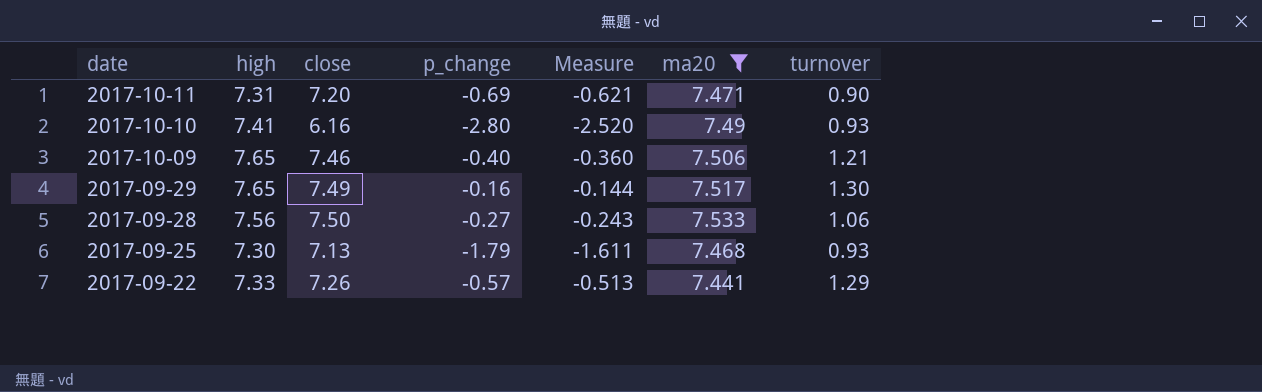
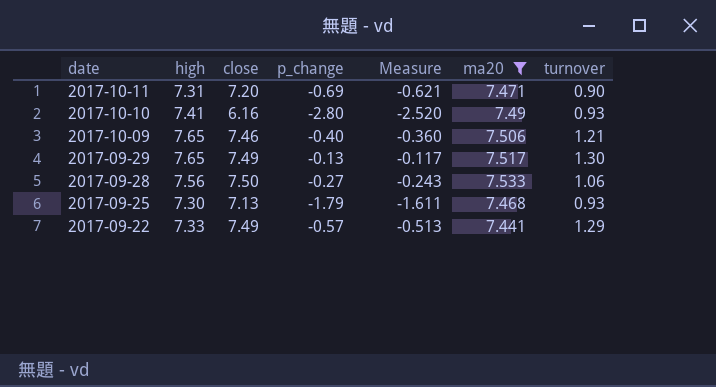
2017-09-29 | p_change: -0.16 -> -0.13
2017-09-29 | Measure: -0.144 -> -0.117
2017-09-22 | close: 7.26 -> 7.49

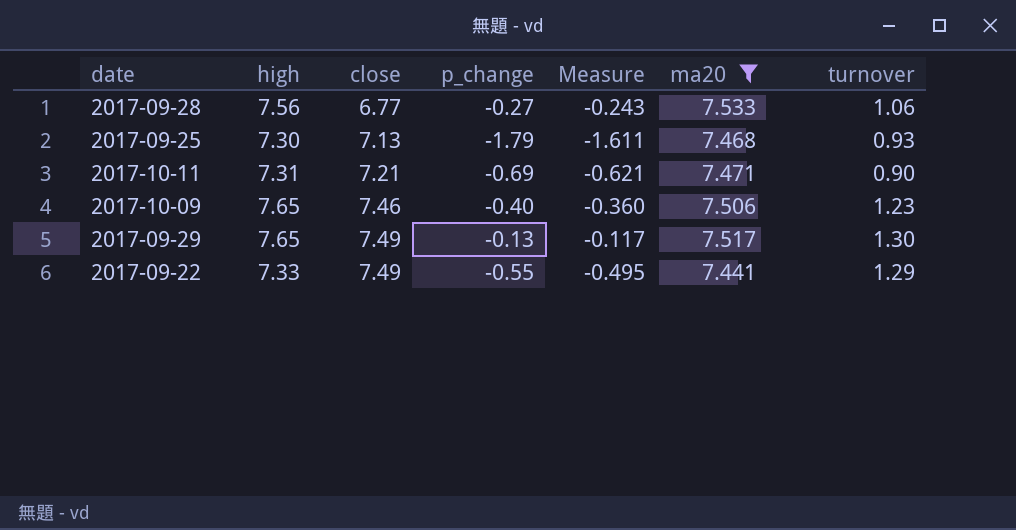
row order: date descending -> close ascending
row 2017-10-10: 7.41 | 6.16 | -2.80 | -2.520 | 7.49 | 0.93 -> none
2017-09-28 | close: 7.50 -> 6.77
2017-10-11 | close: 7.20 -> 7.21
2017-10-09 | turnover: 1.21 -> 1.23
2017-09-22 | p_change: -0.57 -> -0.55
2017-09-22 | Measure: -0.513 -> -0.495

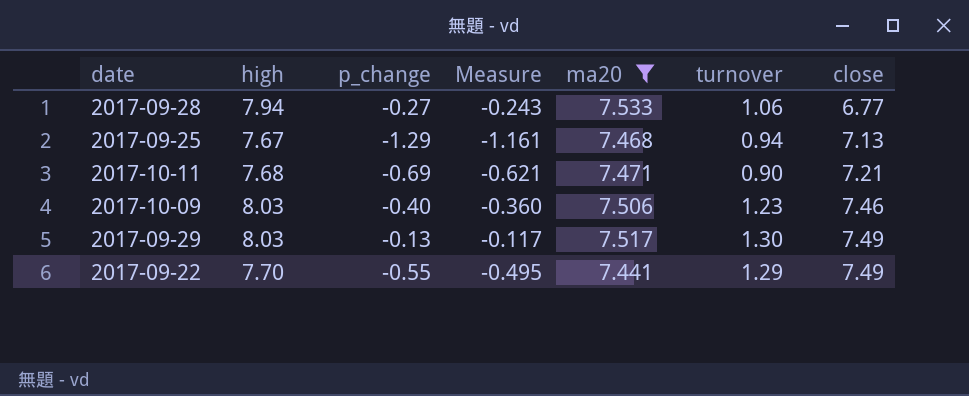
column close | position: 3 -> 7
2017-09-28 | high: 7.56 -> 7.94
2017-09-25 | high: 7.30 -> 7.67
2017-09-25 | p_change: -1.79 -> -1.29
2017-09-25 | Measure: -1.611 -> -1.161
2017-09-25 | turnover: 0.93 -> 0.94
2017-10-11 | high: 7.31 -> 7.68
2017-10-09 | high: 7.65 -> 8.03
2017-09-29 | high: 7.65 -> 8.03
2017-09-22 | high: 7.33 -> 7.70

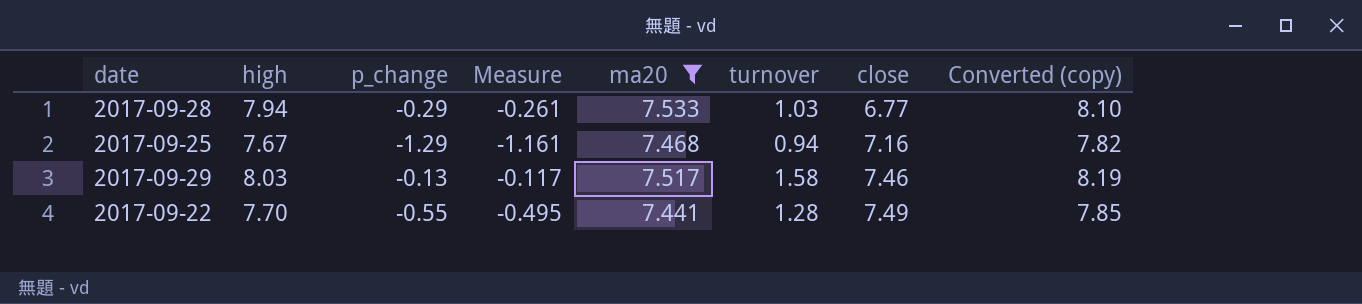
column Converted (copy) | formula: none -> [high] * 1.02
row 2017-10-11: 7.68 | -0.69 | -0.621 | 7.471 | 0.90 | 7.21 -> none
row 2017-10-09: 8.03 | -0.40 | -0.360 | 7.506 | 1.23 | 7.46 -> none
2017-09-28 | p_change: -0.27 -> -0.29
2017-09-28 | Measure: -0.243 -> -0.261
2017-09-28 | turnover: 1.06 -> 1.03
2017-09-25 | close: 7.13 -> 7.16
2017-09-29 | turnover: 1.30 -> 1.58
2017-09-29 | close: 7.49 -> 7.46
2017-09-22 | turnover: 1.29 -> 1.28

